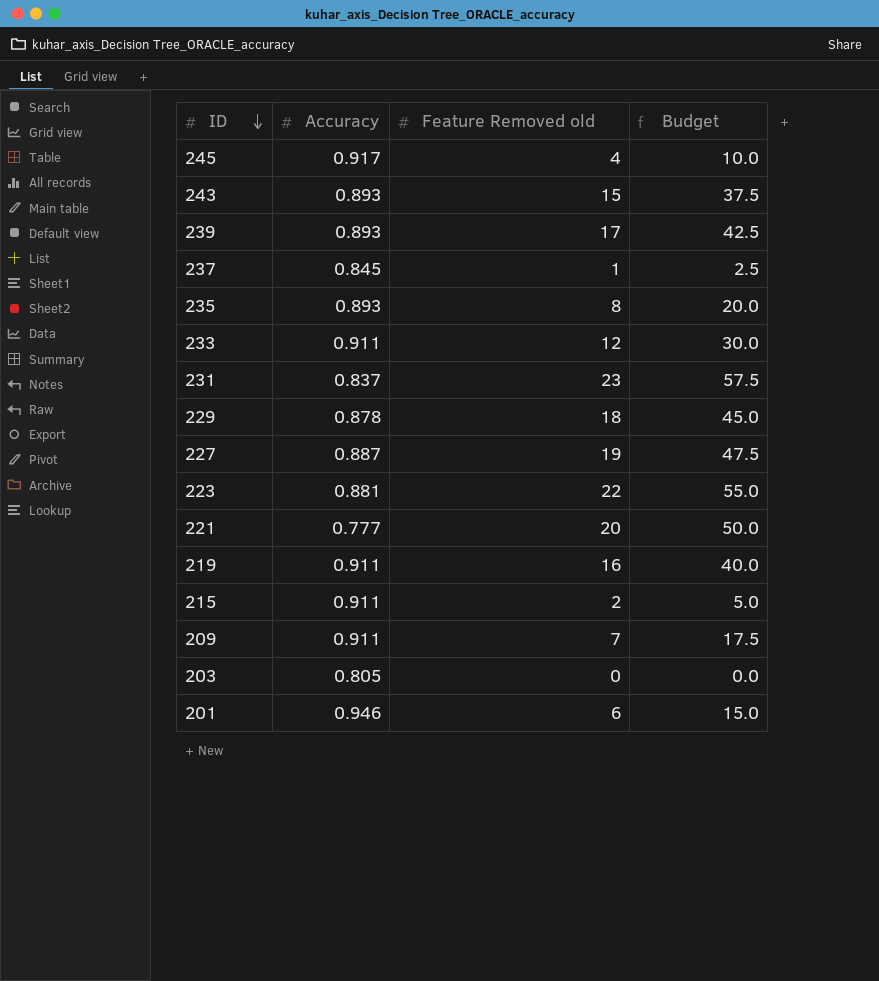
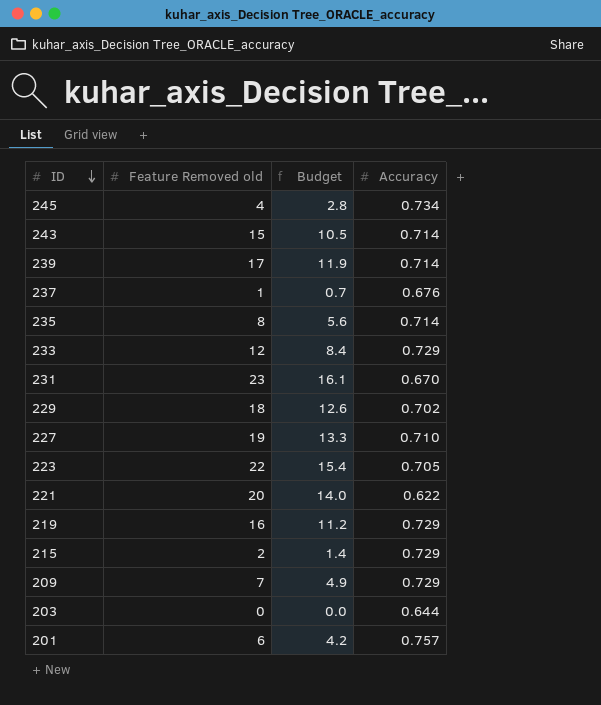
column Budget | formula: [Feature Removed old] * 2.5 -> [Feature Removed old] * 0.7
column Accuracy | position: 2 -> 4
245 | Accuracy: 0.917 -> 0.734
243 | Accuracy: 0.893 -> 0.714
239 | Accuracy: 0.893 -> 0.714
237 | Accuracy: 0.845 -> 0.676
235 | Accuracy: 0.893 -> 0.714
233 | Accuracy: 0.911 -> 0.729
231 | Accuracy: 0.837 -> 0.670
229 | Accuracy: 0.878 -> 0.702
227 | Accuracy: 0.887 -> 0.710
223 | Accuracy: 0.881 -> 0.705
221 | Accuracy: 0.777 -> 0.622
219 | Accuracy: 0.911 -> 0.729
215 | Accuracy: 0.911 -> 0.729
209 | Accuracy: 0.911 -> 0.729
203 | Accuracy: 0.805 -> 0.644
201 | Accuracy: 0.946 -> 0.757

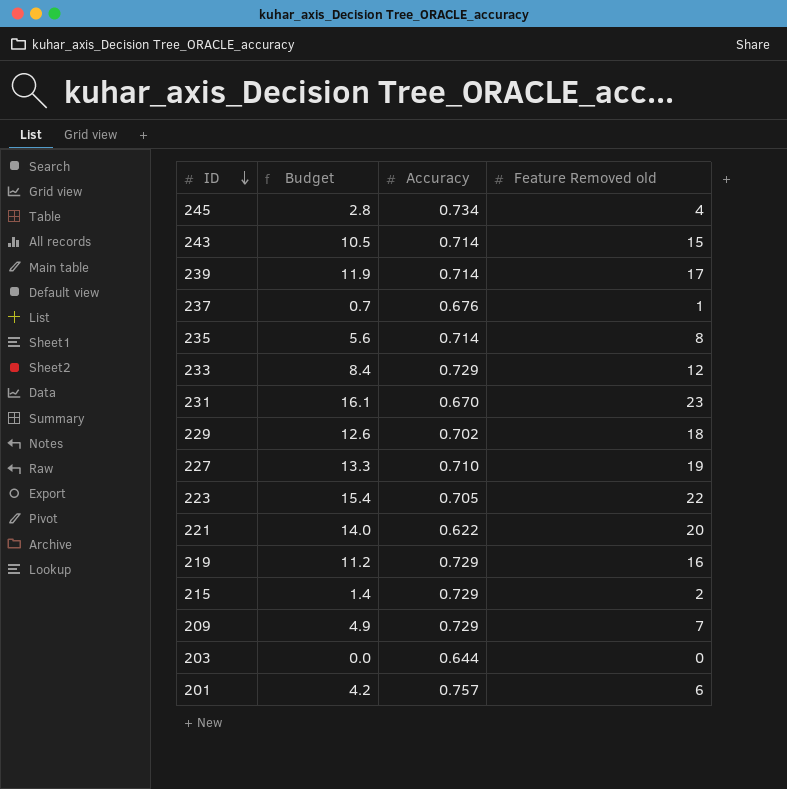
column Feature Removed old | position: 2 -> 4

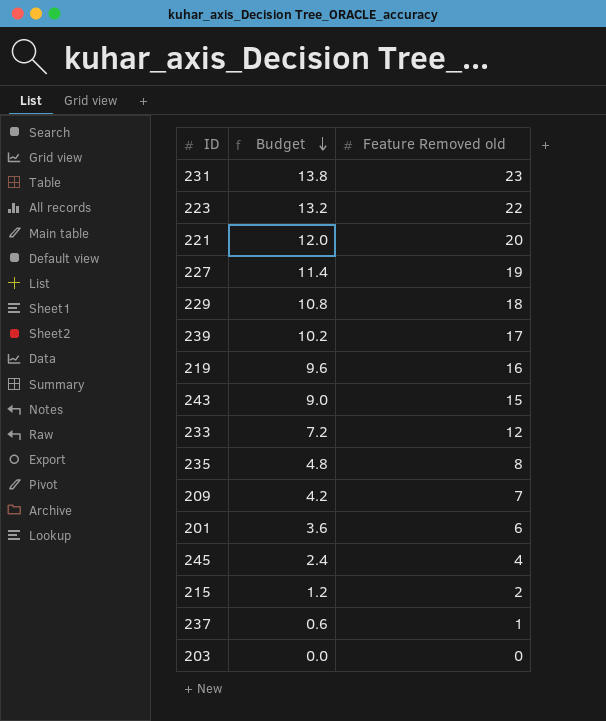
row order: ID descending -> Budget descending
column Accuracy | position: 3 -> none
column Budget | formula: [Feature Removed old] * 0.7 -> [Feature Removed old] * 0.6

